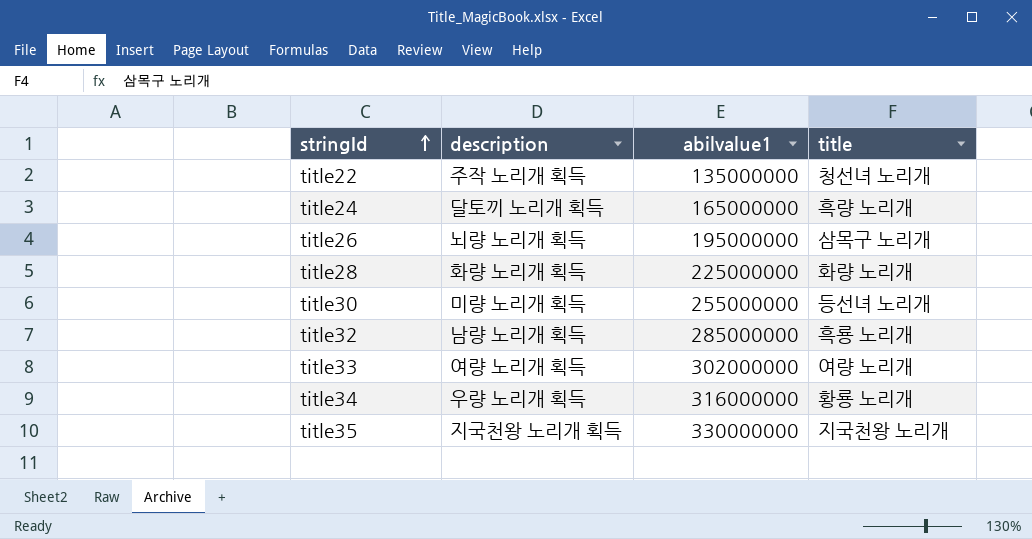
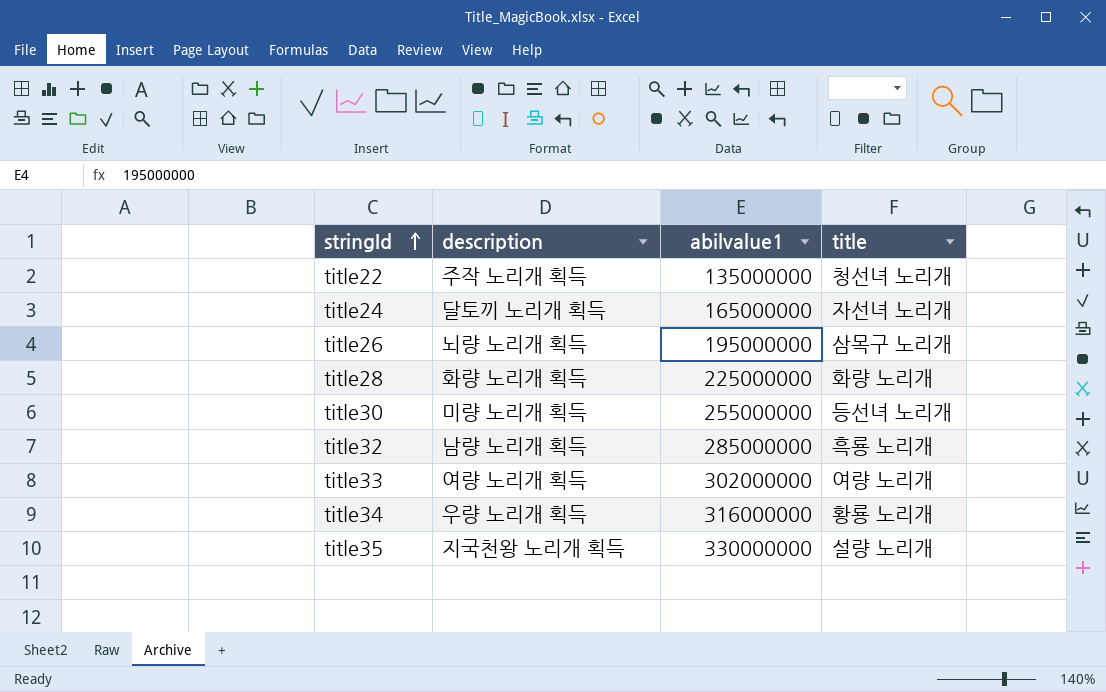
title24 | title: 흑량 노리개 -> 자선녀 노리개
title35 | title: 지국천왕 노리개 -> 설량 노리개

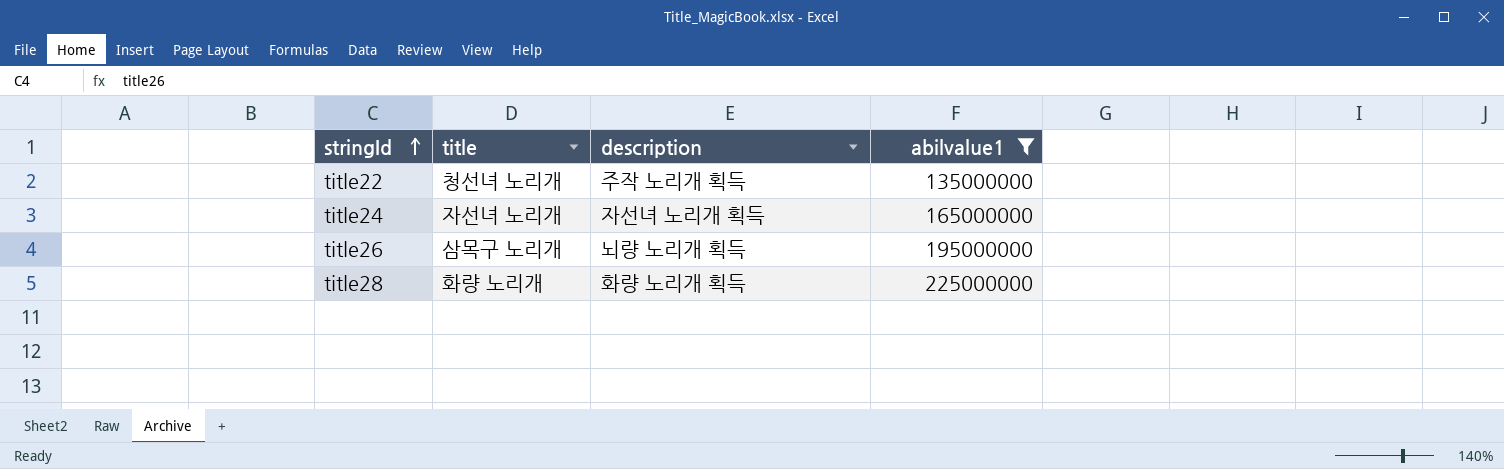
filter: none -> abilvalue1 <= 225000000
column title | position: 4 -> 2
title24 | description: 달토끼 노리개 획득 -> 자선녀 노리개 획득

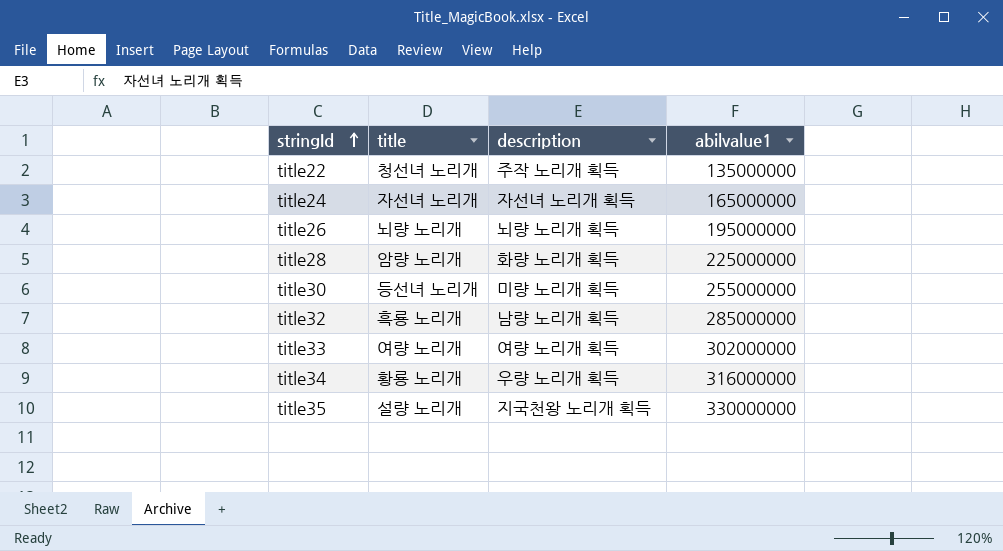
filter: abilvalue1 <= 225000000 -> none
title26 | title: 삼목구 노리개 -> 뇌량 노리개
title28 | title: 화량 노리개 -> 암량 노리개

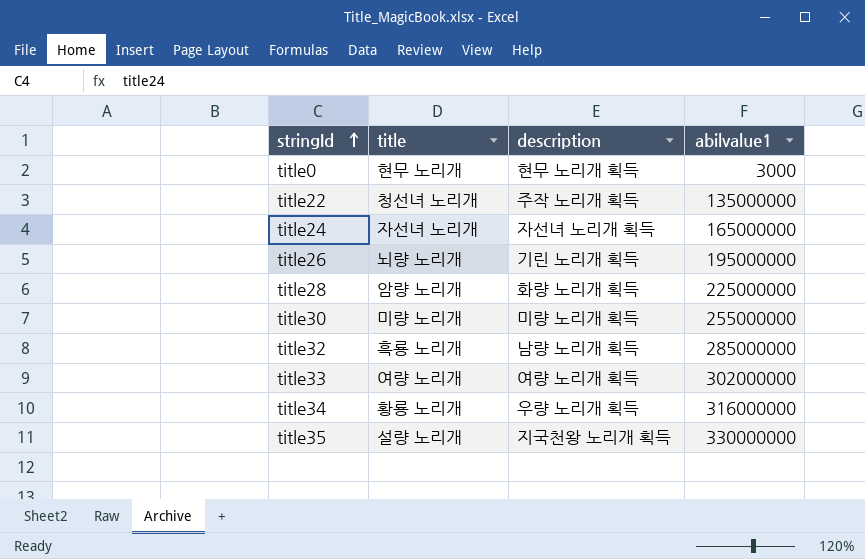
row title0: none -> 현무 노리개 | 현무 노리개 획득 | 3000
title26 | description: 뇌량 노리개 획득 -> 기린 노리개 획득
title30 | title: 등선녀 노리개 -> 미량 노리개

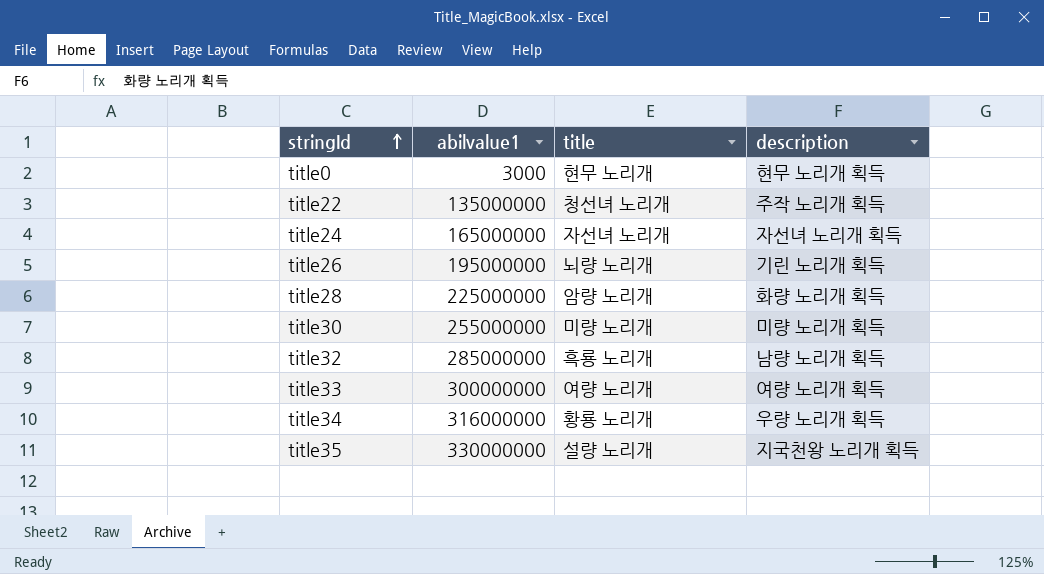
column abilvalue1 | position: 4 -> 2
title33 | abilvalue1: 302000000 -> 300000000

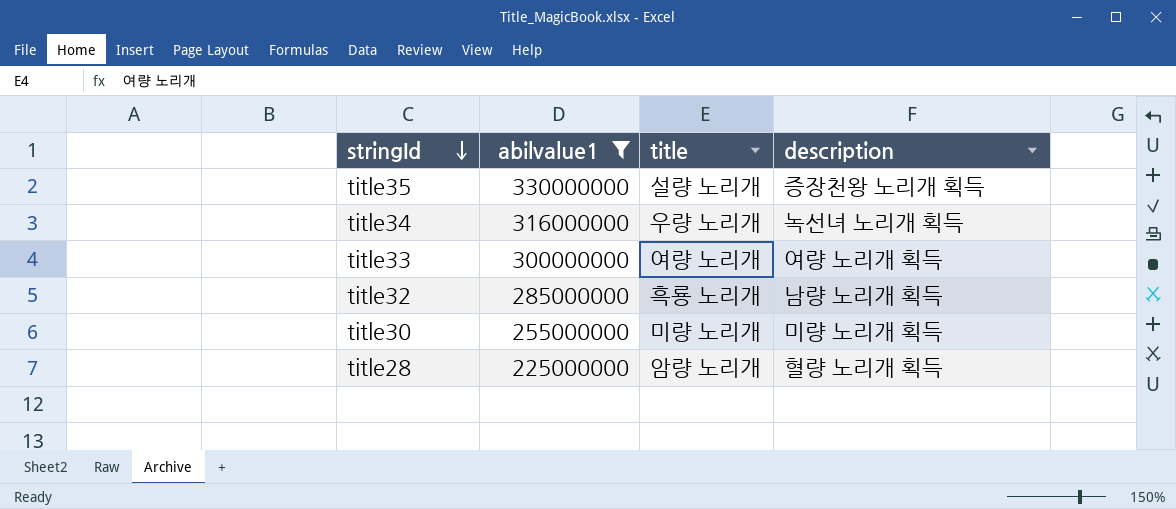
filter: none -> abilvalue1 >= 225000000
row order: stringId ascending -> stringId descending
title35 | description: 지국천왕 노리개 획득 -> 증장천왕 노리개 획득
title34 | title: 황룡 노리개 -> 우량 노리개
title34 | description: 우량 노리개 획득 -> 녹선녀 노리개 획득
title28 | description: 화량 노리개 획득 -> 혈량 노리개 획득

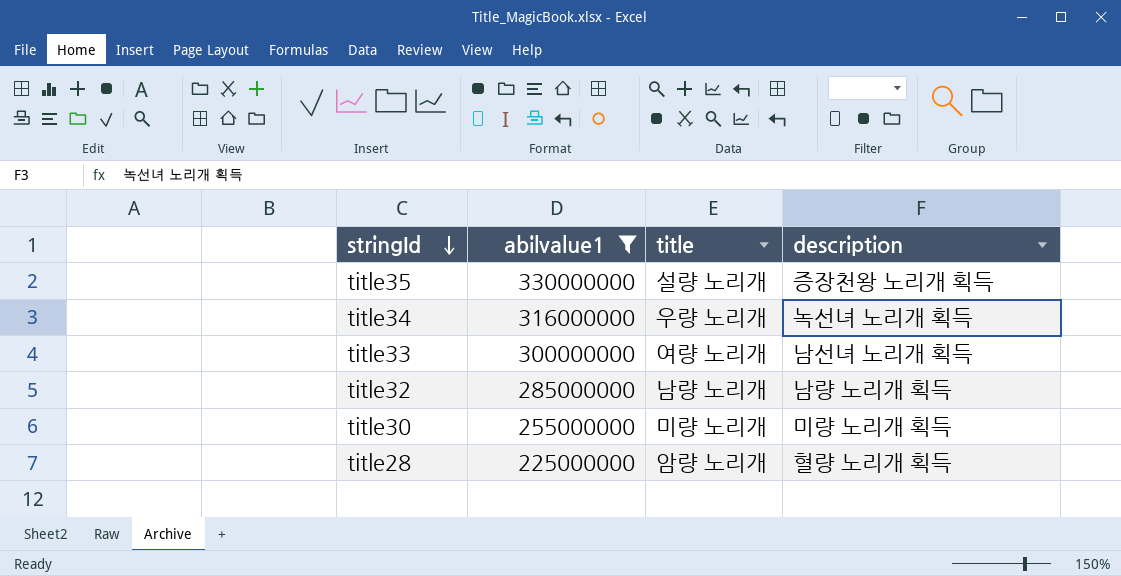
title33 | description: 여량 노리개 획득 -> 남선녀 노리개 획득
title32 | title: 흑룡 노리개 -> 남량 노리개

